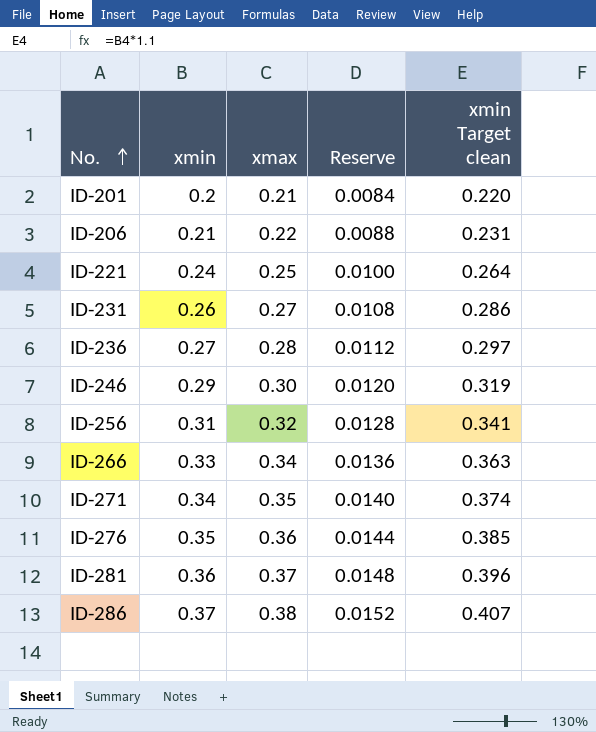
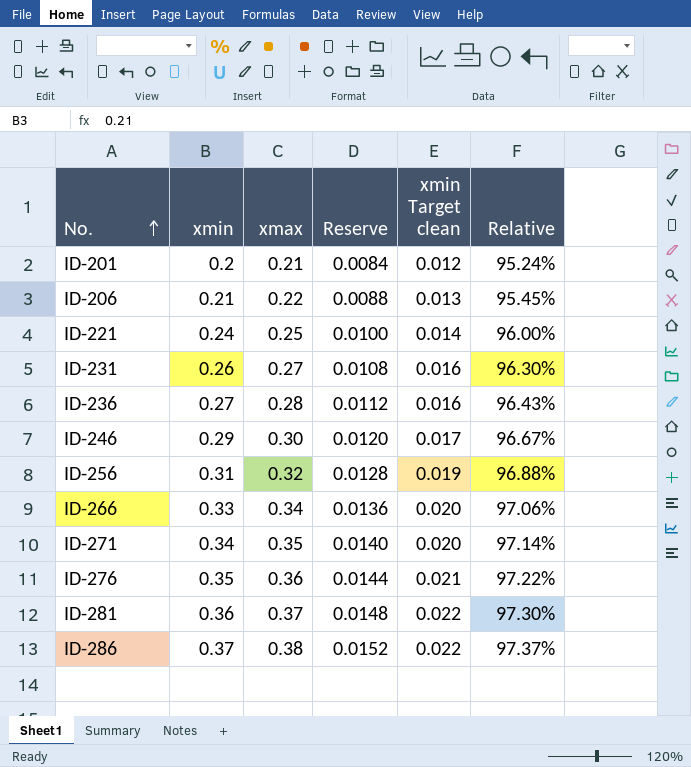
column xmin Target clean | formula: [xmin] * 1.1 -> [xmin] * 0.06
column Relative | formula: none -> [xmin] / [xmax]

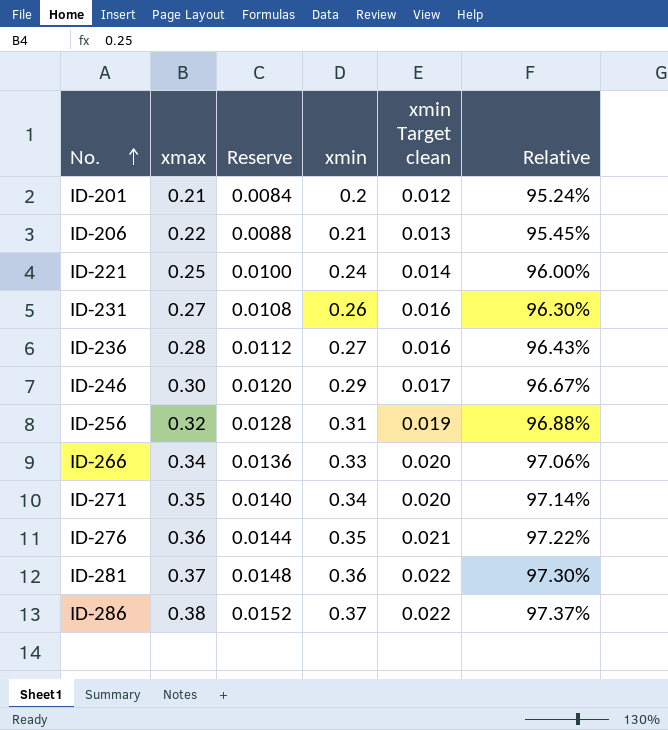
column xmin | position: 2 -> 4

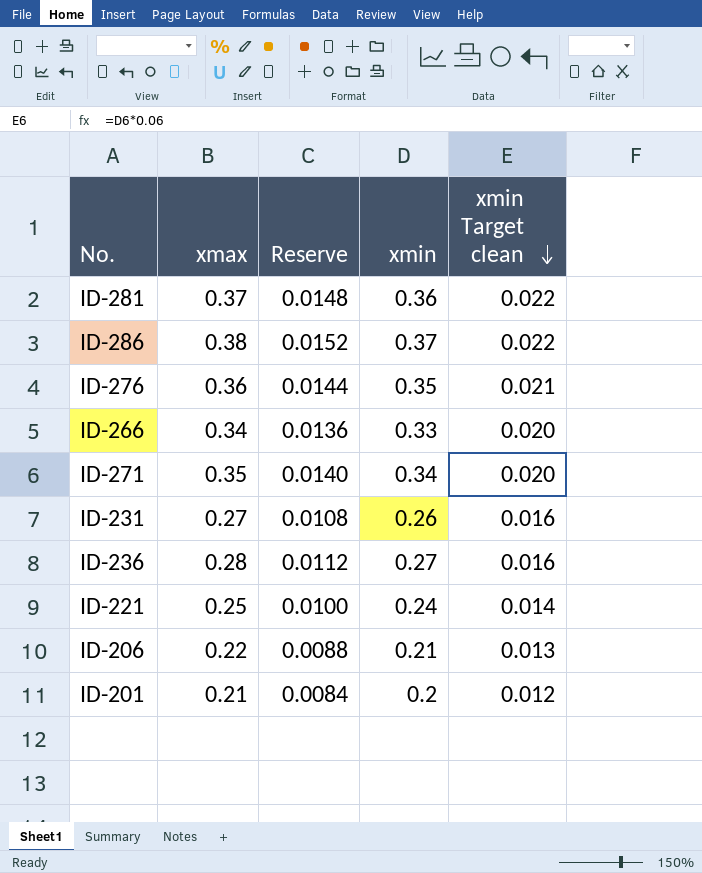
row order: No. ascending -> xmin Target clean descending
column Relative | formula: [xmin] / [xmax] -> none
row ID-246: 0.30 | 0.0120 | 0.29 | 0.017 | 96.67% -> none
row ID-256: 0.32 | 0.0128 | 0.31 | 0.019 | 96.88% -> none

